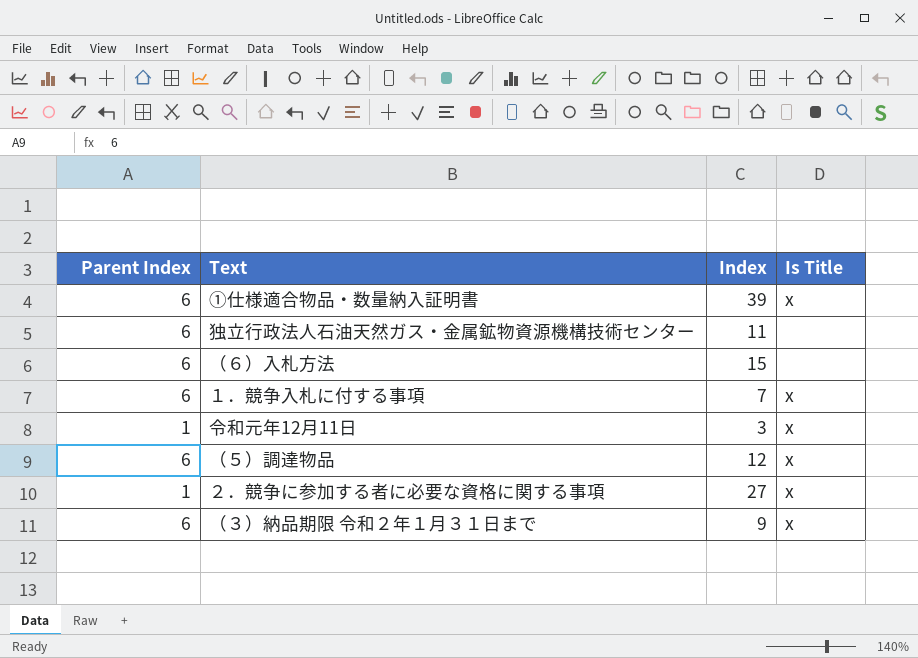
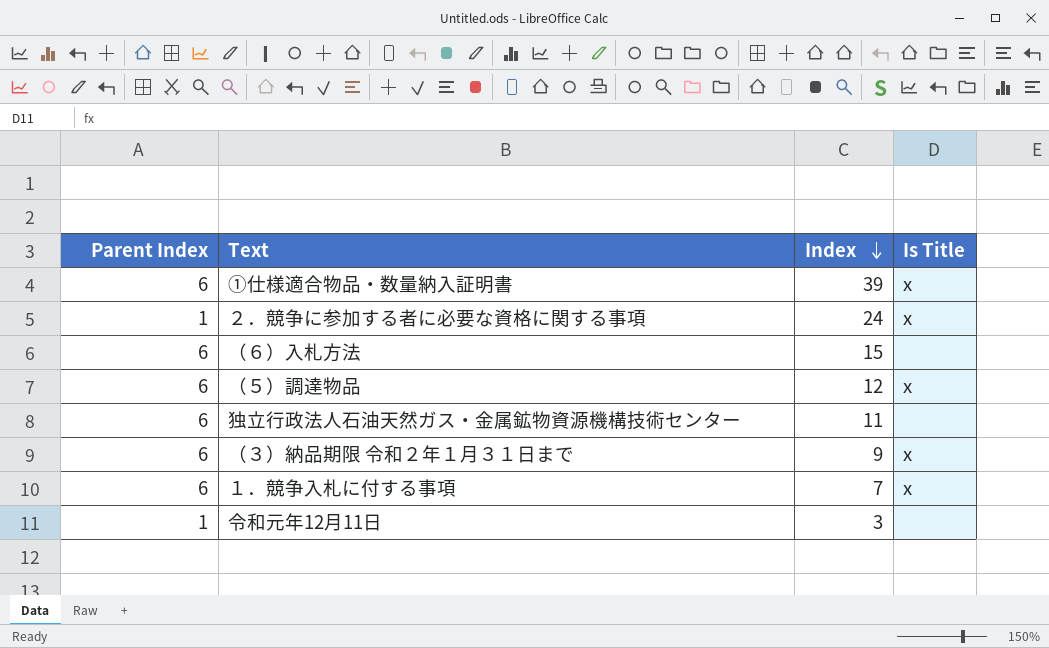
row order: none -> Index descending
２．競争に参加する者に必要な資格に関する事項 | Index: 27 -> 24
令和元年12月11日 | Is Title: x -> none

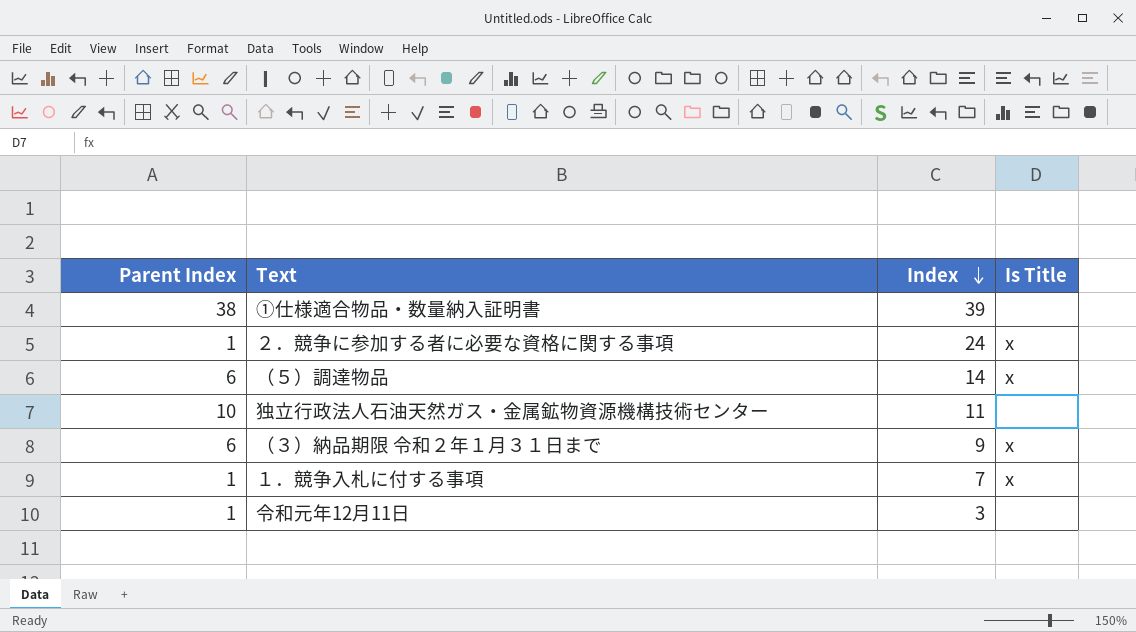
row （６）入札方法: 6 | 15 | none -> none
①仕様適合物品・数量納入証明書 | Parent Index: 6 -> 38
①仕様適合物品・数量納入証明書 | Is Title: x -> none
（５）調達物品 | Index: 12 -> 14
独立行政法人石油天然ガス・金属鉱物資源機構技術センター | Parent Index: 6 -> 10
１．競争入札に付する事項 | Parent Index: 6 -> 1

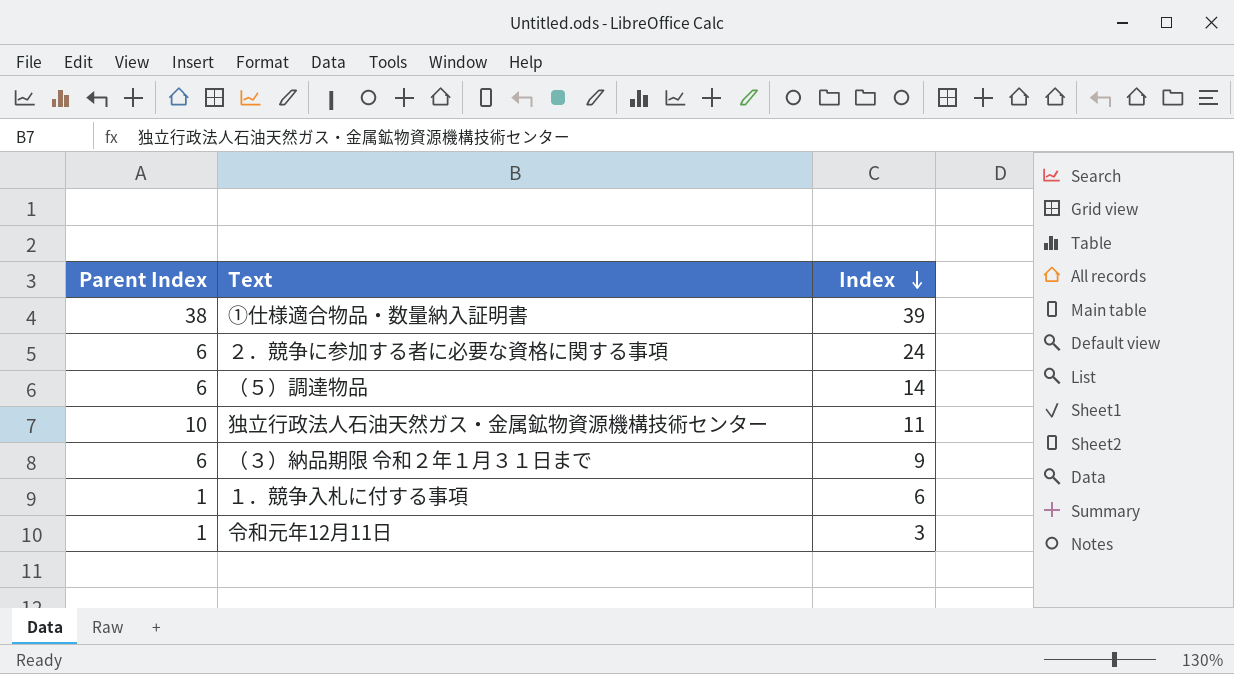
column Is Title | position: 4 -> none
２．競争に参加する者に必要な資格に関する事項 | Parent Index: 1 -> 6
１．競争入札に付する事項 | Index: 7 -> 6

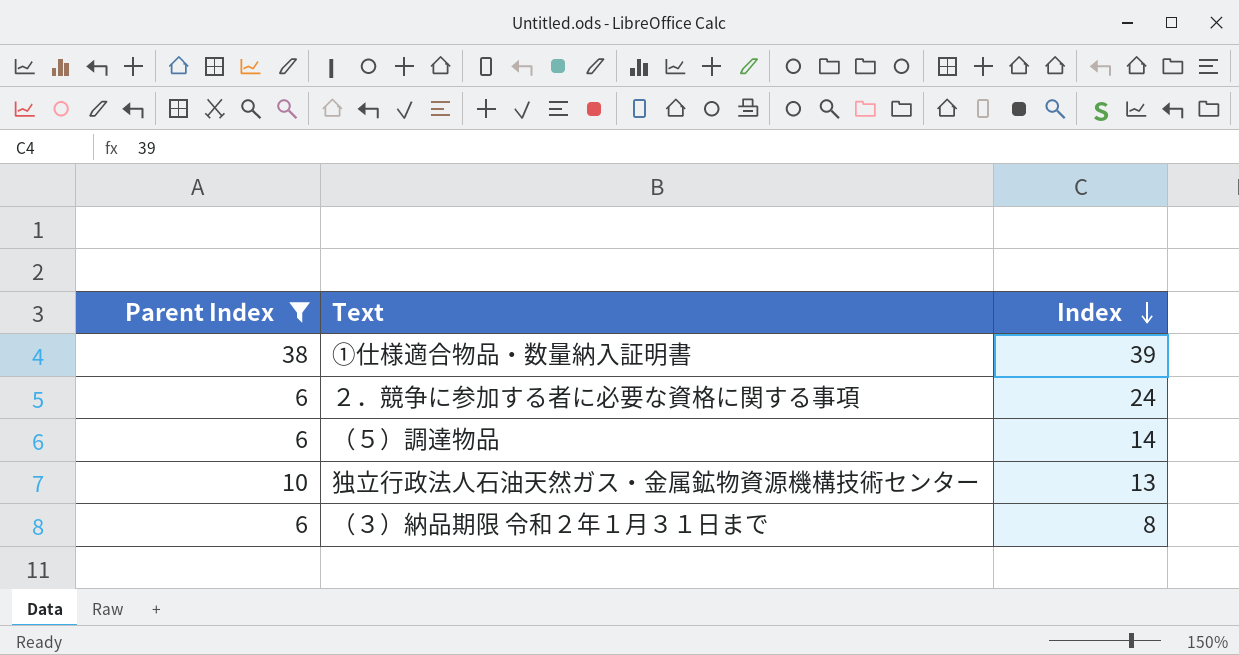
filter: none -> Parent Index != 1
独立行政法人石油天然ガス・金属鉱物資源機構技術センター | Index: 11 -> 13
（３）納品期限 令和２年１月３１日まで | Index: 9 -> 8

